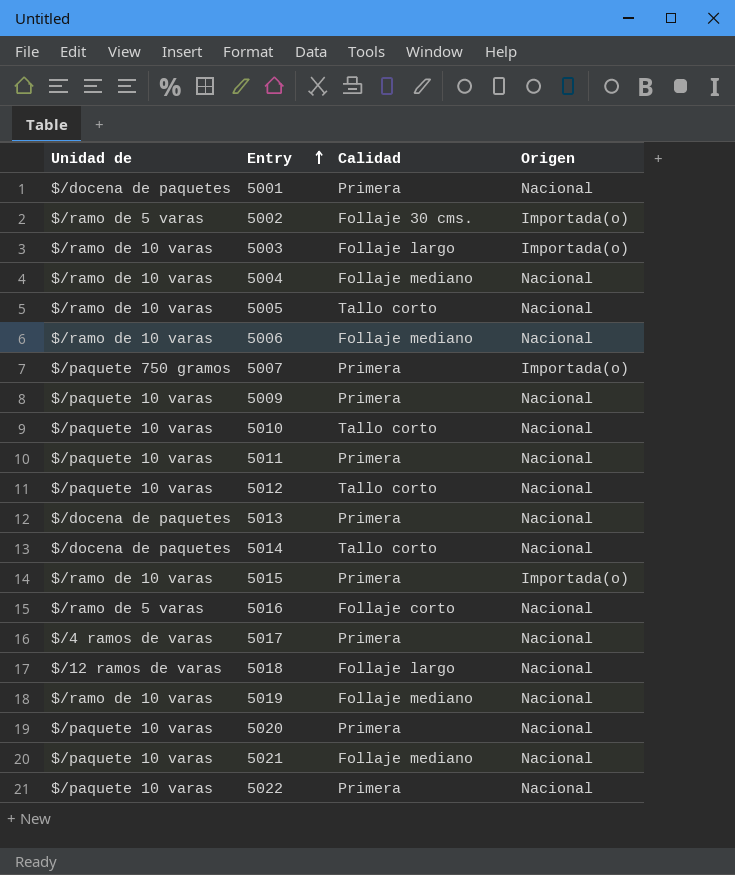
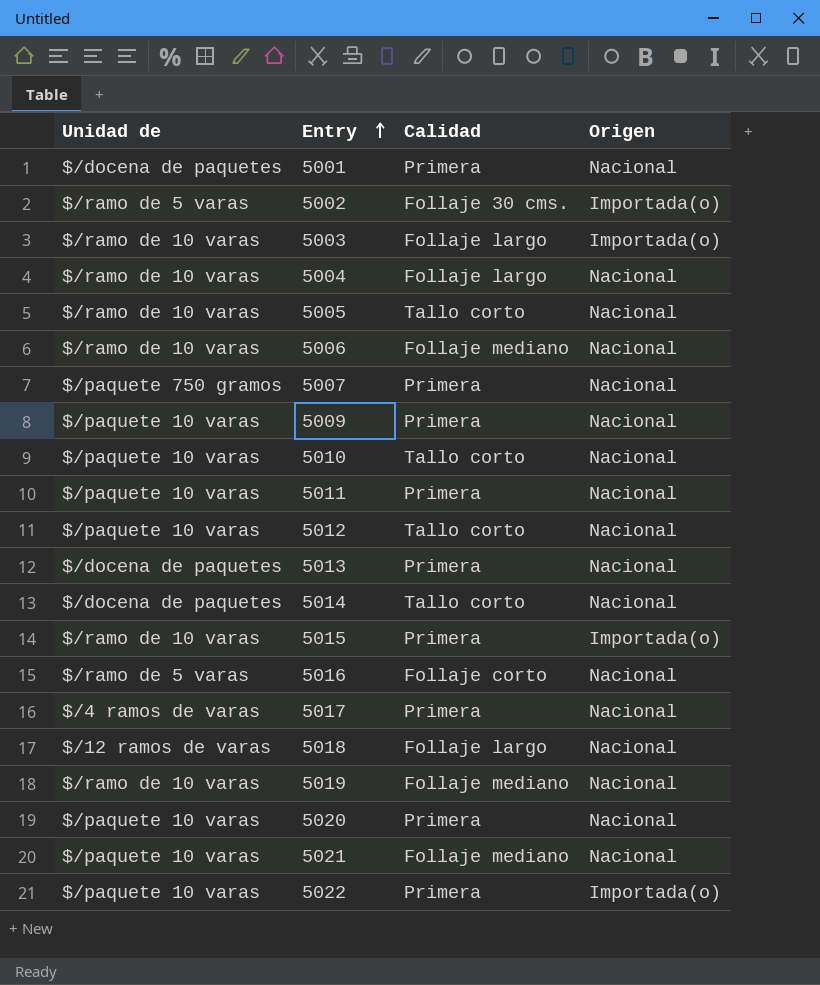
5004 | Calidad: Follaje mediano -> Follaje largo
5007 | Origen: Importada(o) -> Nacional
5022 | Origen: Nacional -> Importada(o)

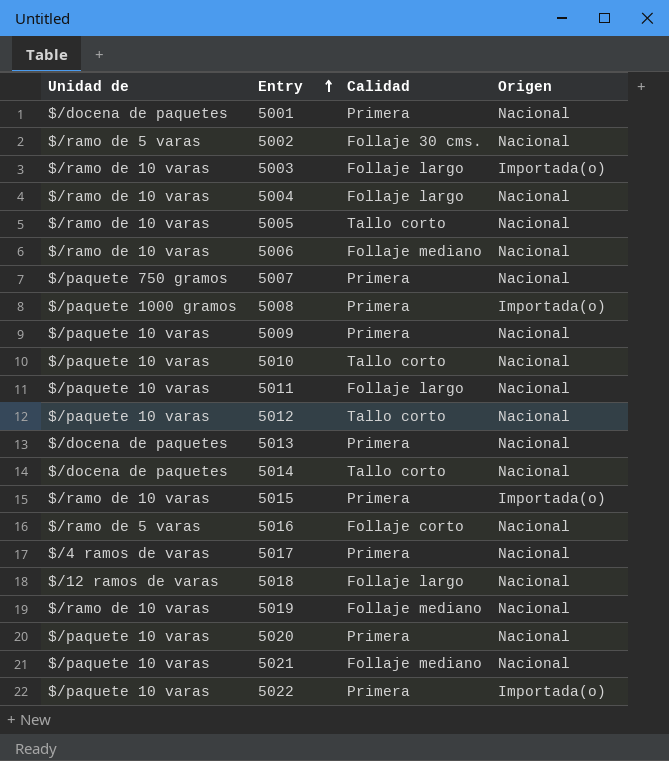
5002 | Origen: Importada(o) -> Nacional
row 5008: none -> $/paquete 1000 gramos | Primera | Importada(o)
5011 | Calidad: Primera -> Follaje largo

